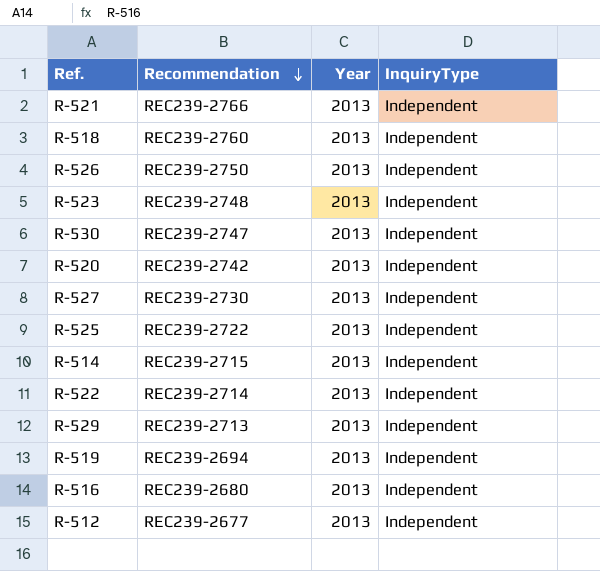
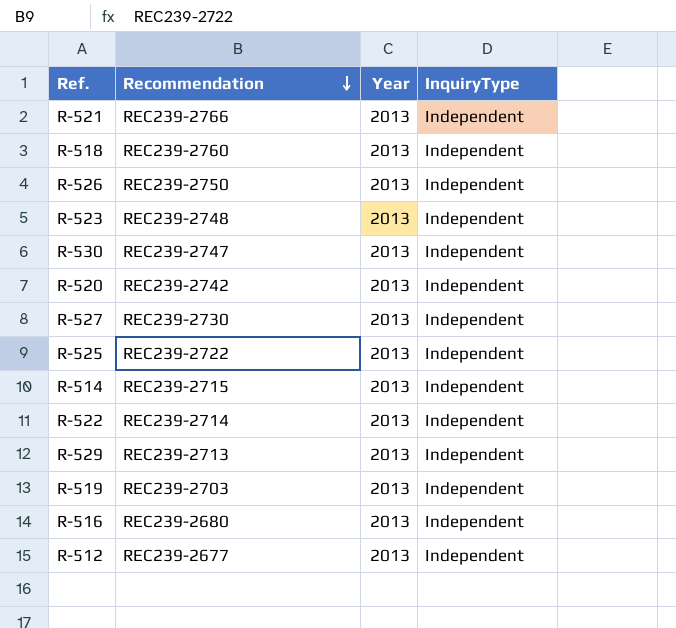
R-519 | Recommendation: REC239-2694 -> REC239-2703

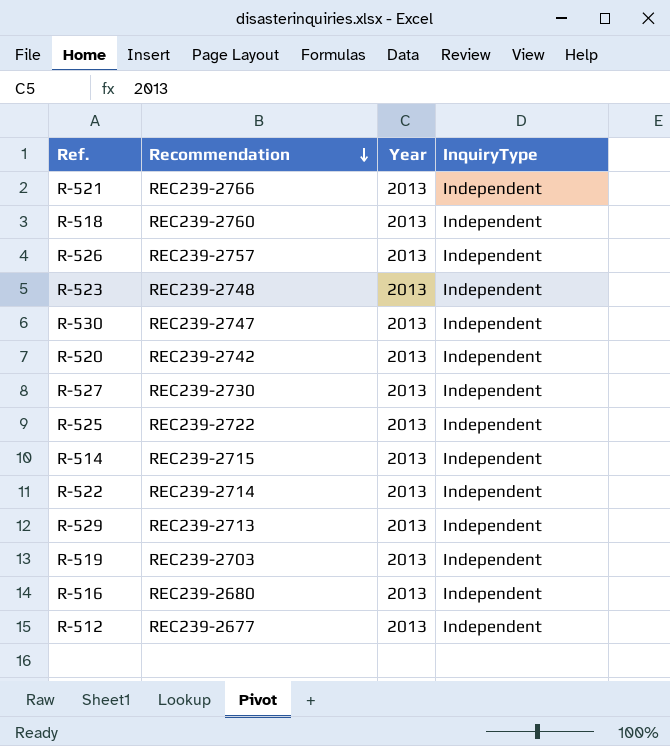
R-526 | Recommendation: REC239-2750 -> REC239-2757

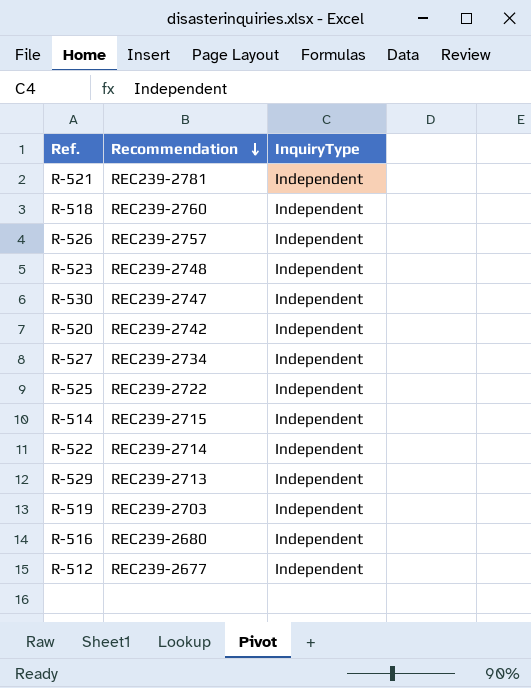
column Year | position: 3 -> none
R-521 | Recommendation: REC239-2766 -> REC239-2781
R-527 | Recommendation: REC239-2730 -> REC239-2734

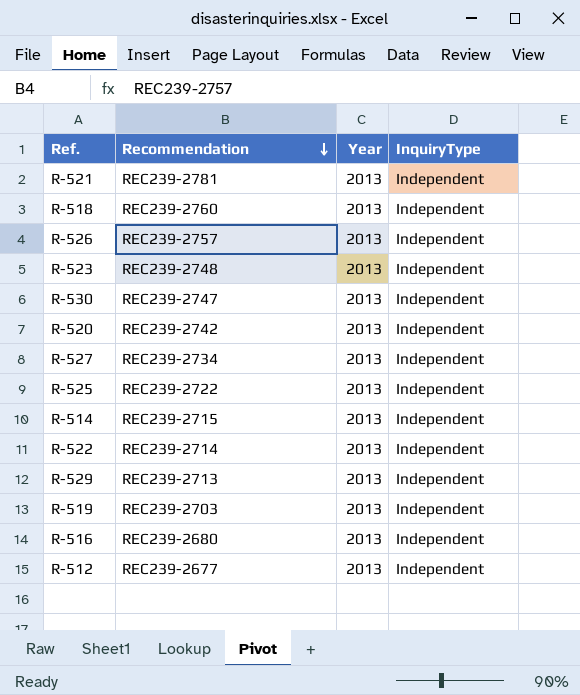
column Year | position: none -> 3

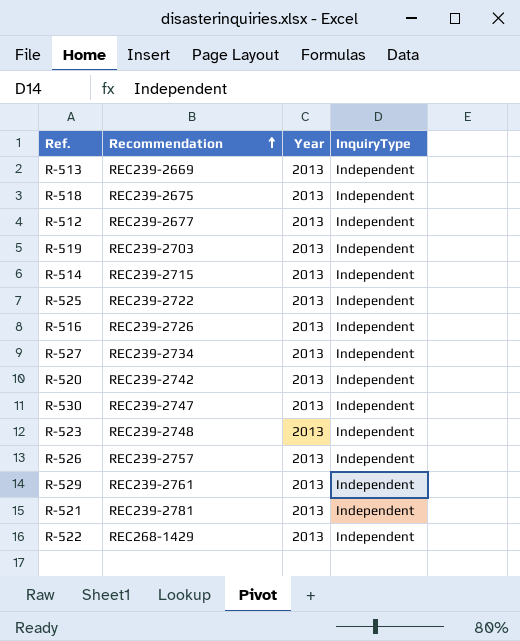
row order: Recommendation descending -> Recommendation ascending
row R-513: none -> REC239-2669 | 2013 | Independent
R-518 | Recommendation: REC239-2760 -> REC239-2675
R-516 | Recommendation: REC239-2680 -> REC239-2726
R-529 | Recommendation: REC239-2713 -> REC239-2761
R-522 | Recommendation: REC239-2714 -> REC268-1429

